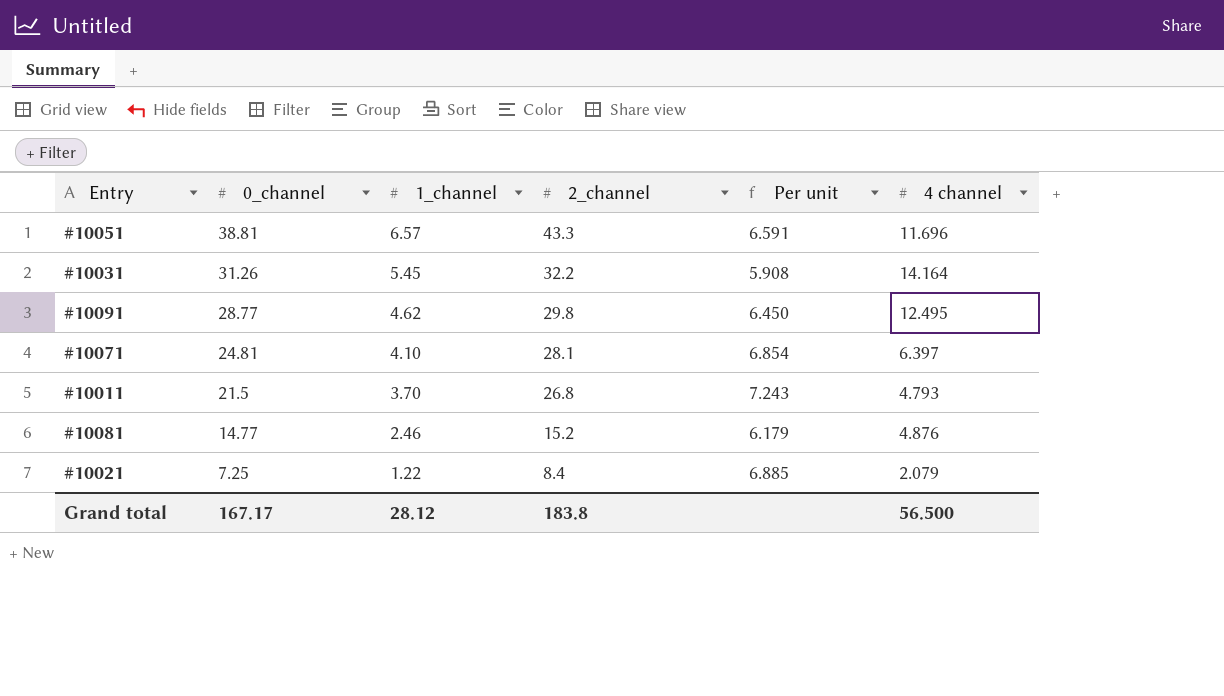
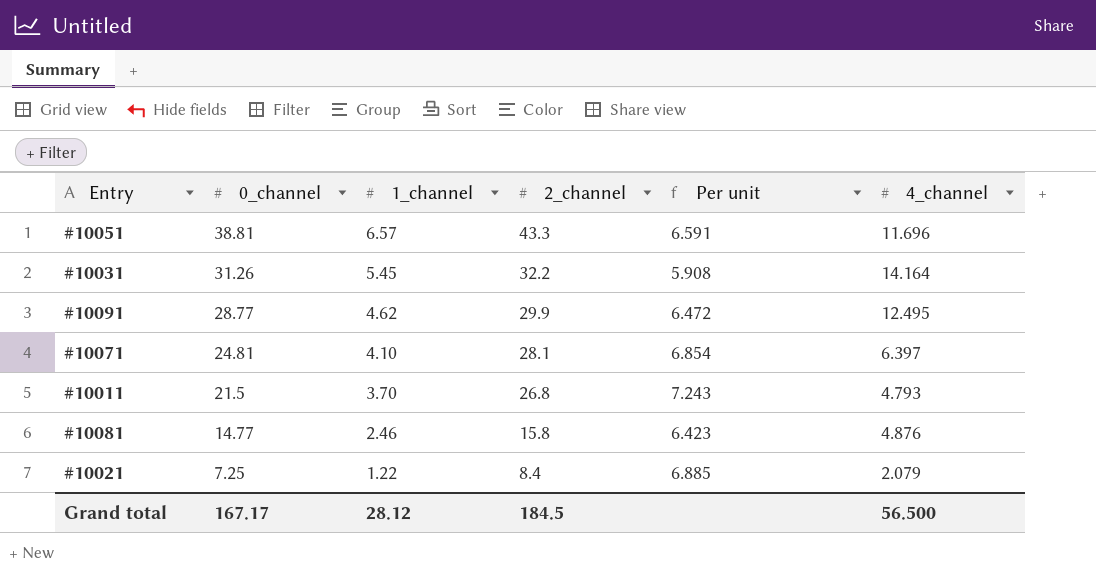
column name: 4 channel -> 4_channel
#10091 | 2_channel: 29.8 -> 29.9
#10091 | Per unit: 6.450 -> 6.472
#10081 | 2_channel: 15.2 -> 15.8
#10081 | Per unit: 6.179 -> 6.423
Grand total | 2_channel: 183.8 -> 184.5

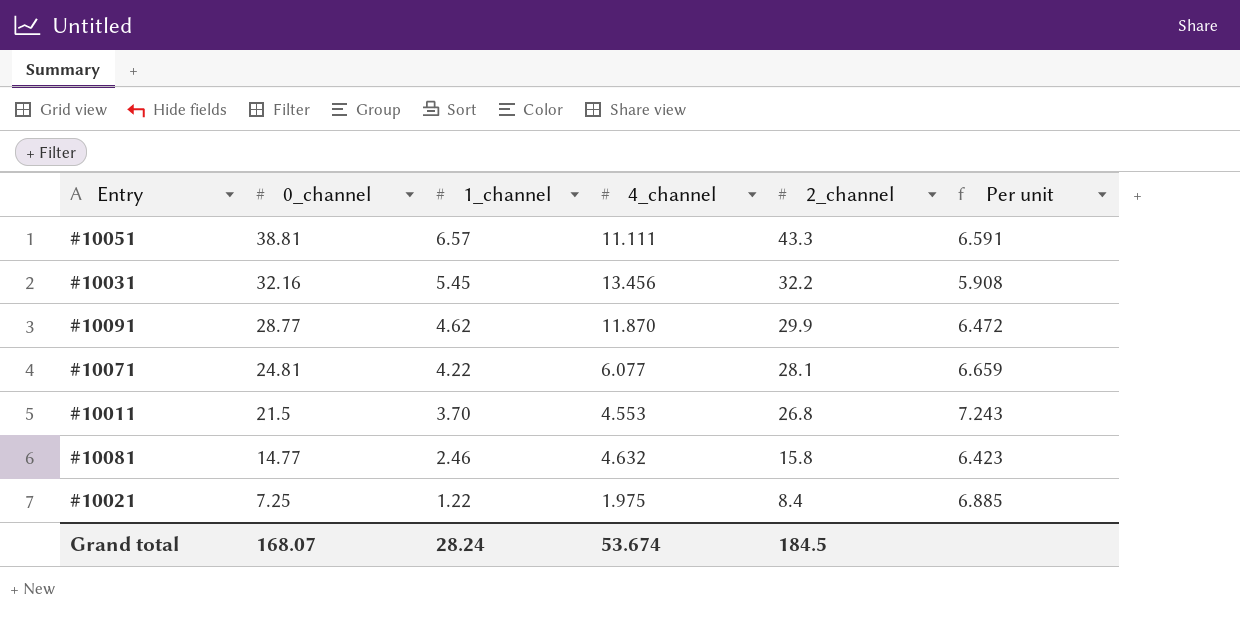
column 4_channel | position: 6 -> 4
#10051 | 4_channel: 11.696 -> 11.111
#10031 | 0_channel: 31.26 -> 32.16
#10031 | 4_channel: 14.164 -> 13.456
#10091 | 4_channel: 12.495 -> 11.870
#10071 | 1_channel: 4.10 -> 4.22
#10071 | 4_channel: 6.397 -> 6.077
#10071 | Per unit: 6.854 -> 6.659
#10011 | 4_channel: 4.793 -> 4.553
#10081 | 4_channel: 4.876 -> 4.632
#10021 | 4_channel: 2.079 -> 1.975
Grand total | 0_channel: 167.17 -> 168.07
Grand total | 1_channel: 28.12 -> 28.24
Grand total | 4_channel: 56.500 -> 53.674

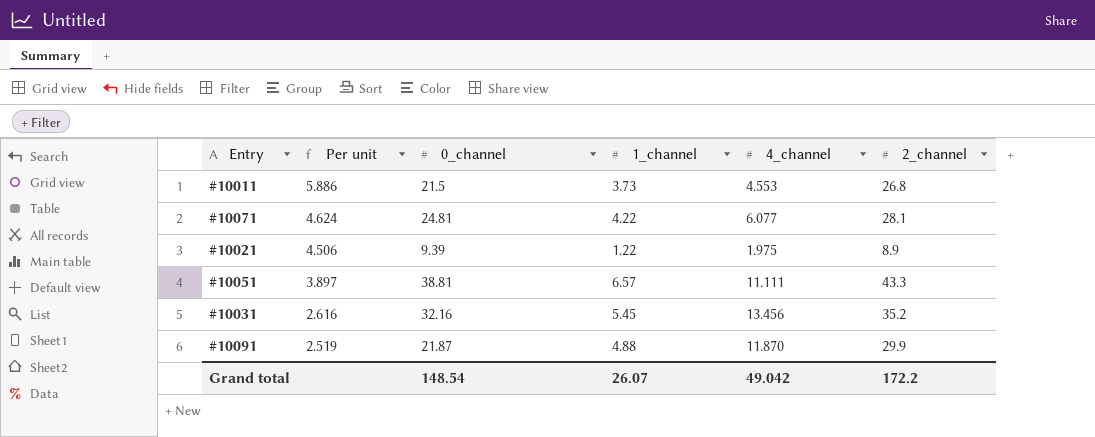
row order: 0_channel descending -> Per unit descending
column Per unit | formula: [2_channel] / [1_channel] -> [2_channel] / [4_channel]
column Per unit | position: 6 -> 2
row #10081: 14.77 | 2.46 | 4.632 | 15.8 | 6.423 -> none
#10011 | 1_channel: 3.70 -> 3.73
#10021 | 0_channel: 7.25 -> 9.39
#10021 | 2_channel: 8.4 -> 8.9
#10031 | 2_channel: 32.2 -> 35.2
#10091 | 0_channel: 28.77 -> 21.87
#10091 | 1_channel: 4.62 -> 4.88
Grand total | 0_channel: 168.07 -> 148.54
Grand total | 1_channel: 28.24 -> 26.07
Grand total | 4_channel: 53.674 -> 49.042
Grand total | 2_channel: 184.5 -> 172.2

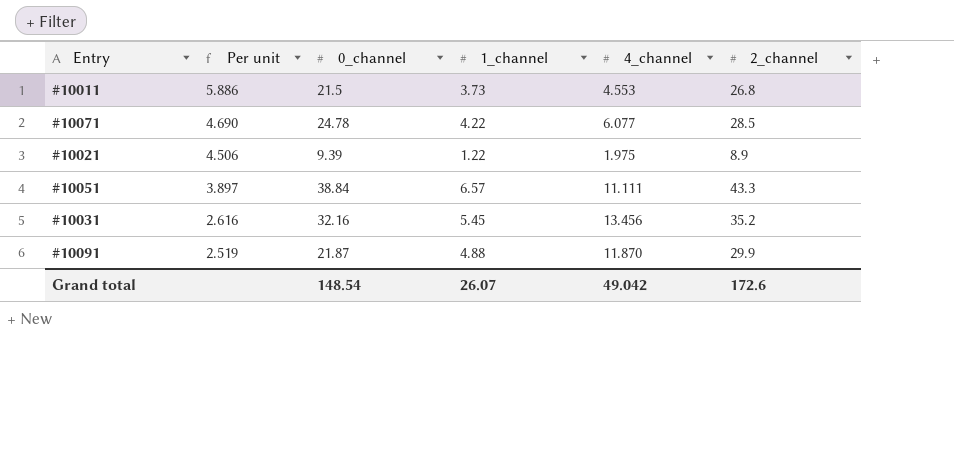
#10071 | Per unit: 4.624 -> 4.690
#10071 | 0_channel: 24.81 -> 24.78
#10071 | 2_channel: 28.1 -> 28.5
#10051 | 0_channel: 38.81 -> 38.84
Grand total | 2_channel: 172.2 -> 172.6

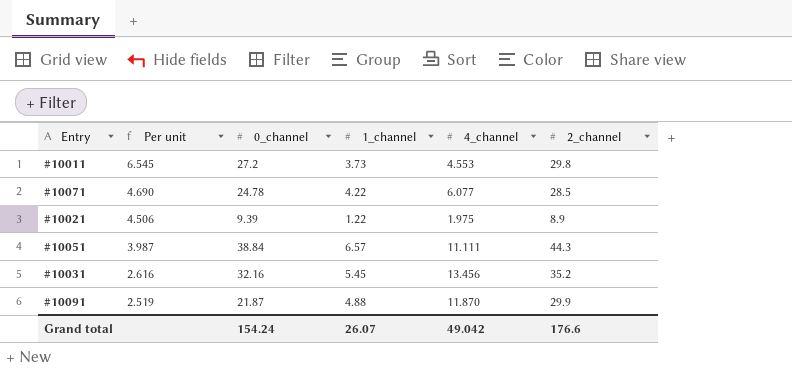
#10011 | Per unit: 5.886 -> 6.545
#10011 | 0_channel: 21.5 -> 27.2
#10011 | 2_channel: 26.8 -> 29.8
#10051 | Per unit: 3.897 -> 3.987
#10051 | 2_channel: 43.3 -> 44.3
Grand total | 0_channel: 148.54 -> 154.24
Grand total | 2_channel: 172.6 -> 176.6

